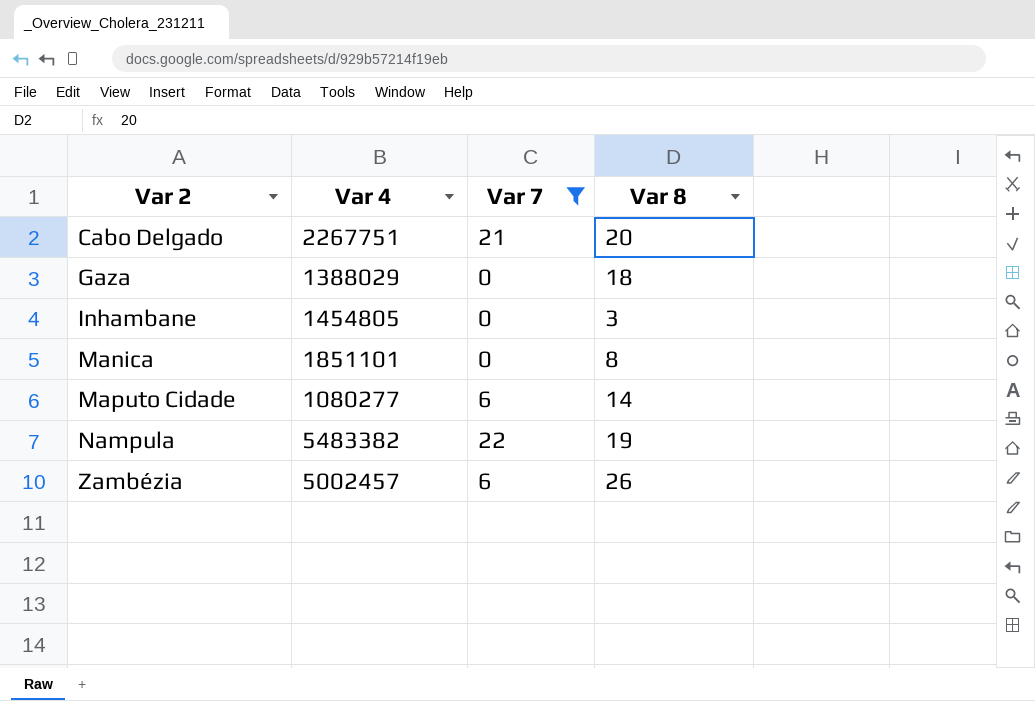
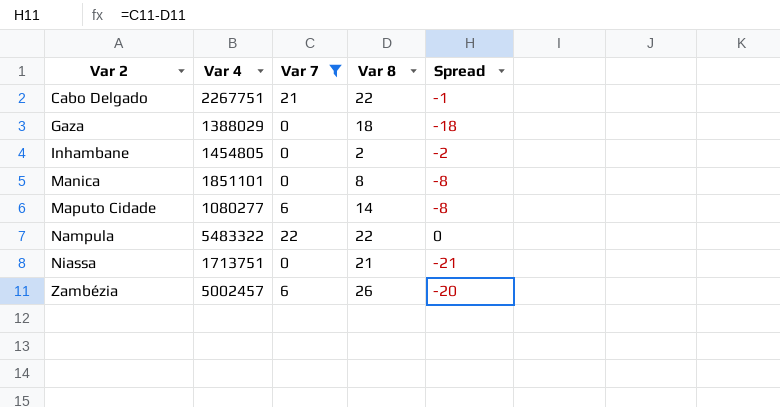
column Spread | formula: none -> [Var 7] - [Var 8]
Cabo Delgado | Var 8: 20 -> 22
Inhambane | Var 8: 3 -> 2
Nampula | Var 4: 5483382 -> 5483322
Nampula | Var 8: 19 -> 22
row Niassa: none -> 1713751 | 0 | 21 | -21

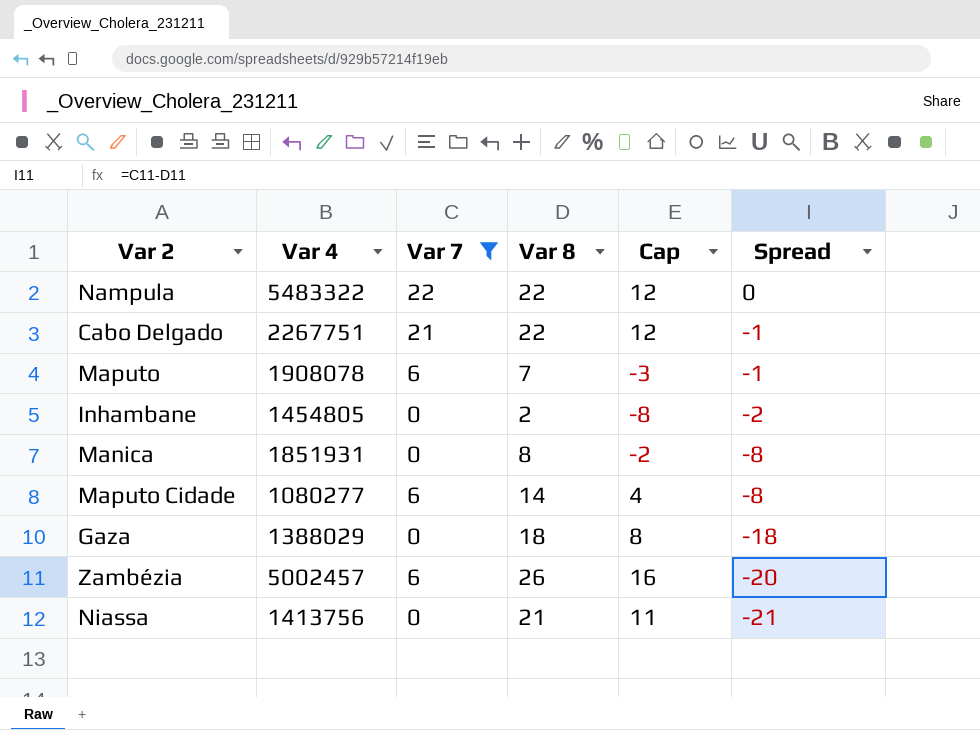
row order: Var 2 ascending -> Spread descending
column Cap | formula: none -> [Var 8] - 10
row Maputo: none -> 1908078 | 6 | 7 | -3 | -1
Manica | Var 4: 1851101 -> 1851931
Niassa | Var 4: 1713751 -> 1413756

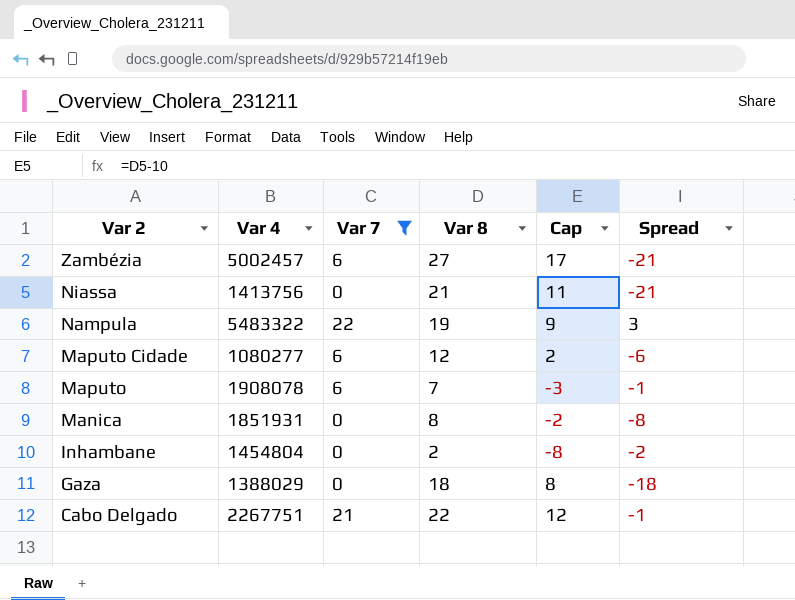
row order: Spread descending -> Var 2 descending
Zambézia | Var 8: 26 -> 27
Zambézia | Cap: 16 -> 17
Zambézia | Spread: -20 -> -21
Nampula | Var 8: 22 -> 19
Nampula | Cap: 12 -> 9
Nampula | Spread: 0 -> 3
Maputo Cidade | Var 8: 14 -> 12
Maputo Cidade | Cap: 4 -> 2
Maputo Cidade | Spread: -8 -> -6
Inhambane | Var 4: 1454805 -> 1454804

